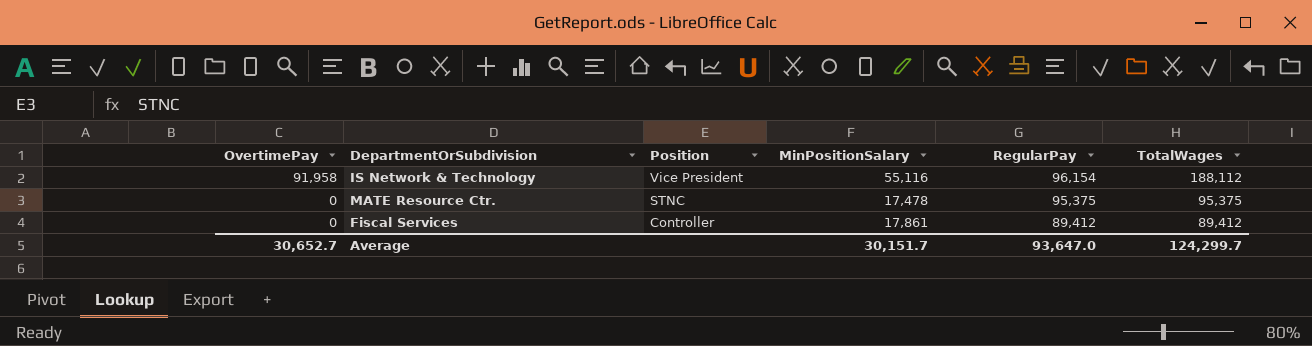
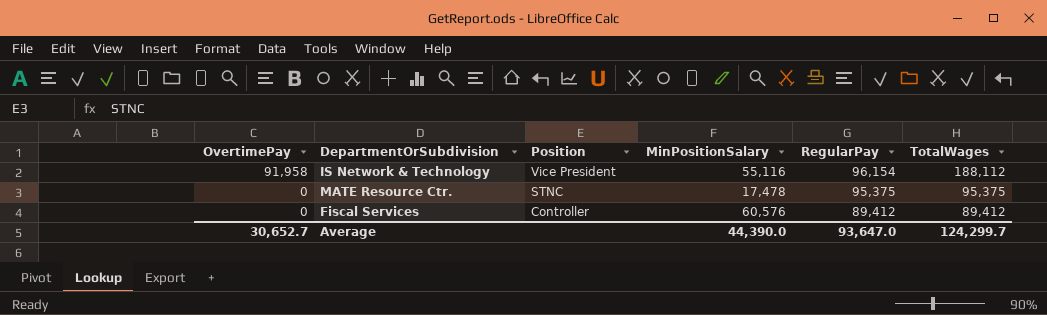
Fiscal Services | MinPositionSalary: 17,861 -> 60,576
Average | MinPositionSalary: 30,151.7 -> 44,390.0

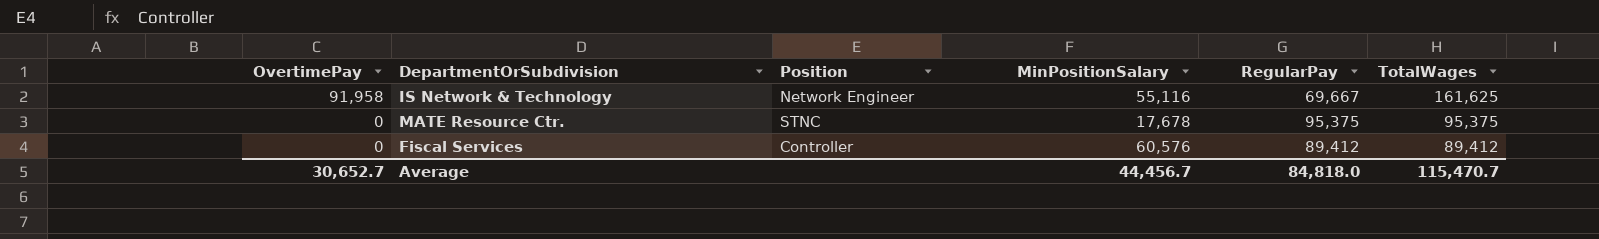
IS Network & Technology | Position: Vice President -> Network Engineer
IS Network & Technology | RegularPay: 96,154 -> 69,667
IS Network & Technology | TotalWages: 188,112 -> 161,625
MATE Resource Ctr. | MinPositionSalary: 17,478 -> 17,678
Average | MinPositionSalary: 44,390.0 -> 44,456.7
Average | RegularPay: 93,647.0 -> 84,818.0
Average | TotalWages: 124,299.7 -> 115,470.7

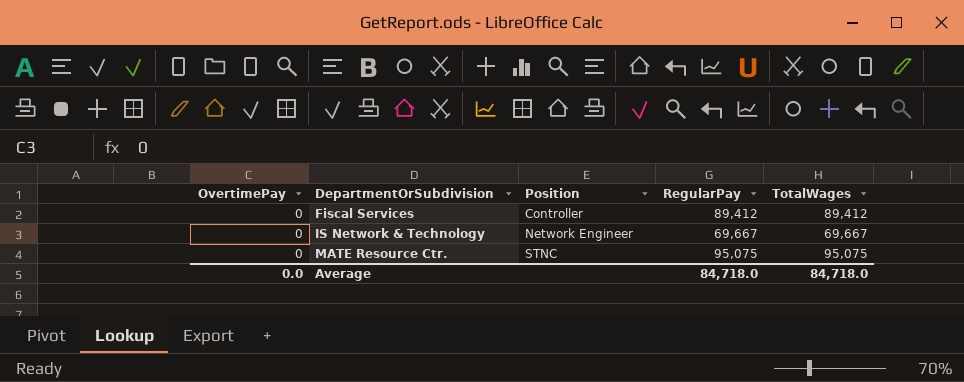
row order: OvertimePay descending -> DepartmentOrSubdivision ascending
column MinPositionSalary | position: 4 -> none
IS Network & Technology | OvertimePay: 91,958 -> 0
IS Network & Technology | TotalWages: 161,625 -> 69,667
MATE Resource Ctr. | RegularPay: 95,375 -> 95,075
MATE Resource Ctr. | TotalWages: 95,375 -> 95,075
Average | OvertimePay: 30,652.7 -> 0.0
Average | RegularPay: 84,818.0 -> 84,718.0
Average | TotalWages: 115,470.7 -> 84,718.0

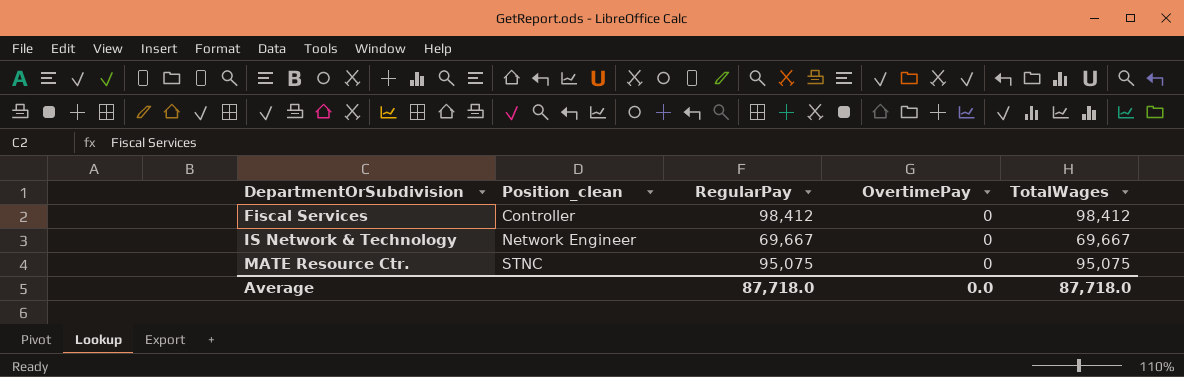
column name: Position -> Position_clean
column OvertimePay | position: 1 -> 4
Fiscal Services | RegularPay: 89,412 -> 98,412
Fiscal Services | TotalWages: 89,412 -> 98,412
Average | RegularPay: 84,718.0 -> 87,718.0
Average | TotalWages: 84,718.0 -> 87,718.0

